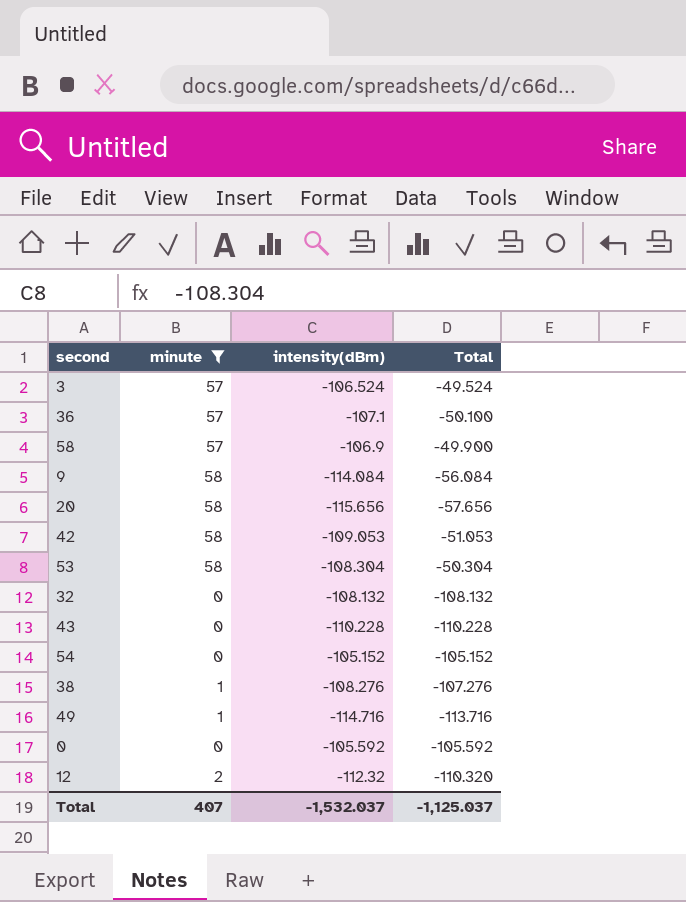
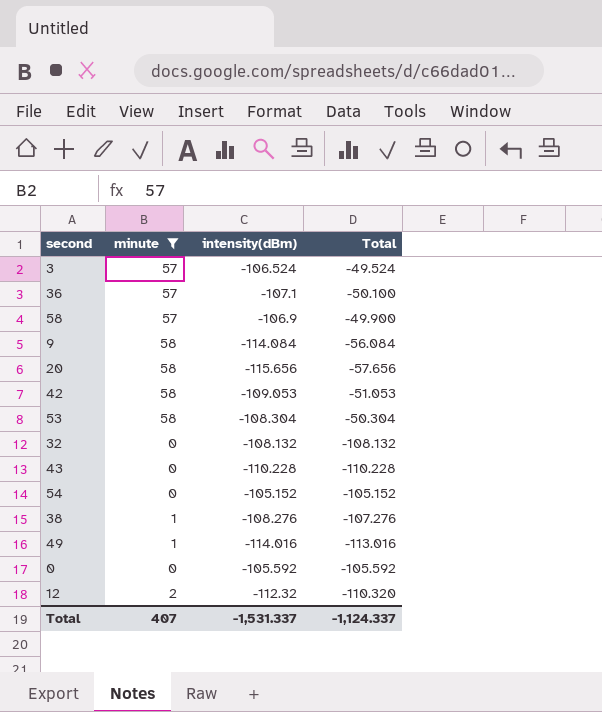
49 | intensity(dBm): -114.716 -> -114.016
49 | Total: -113.716 -> -113.016
Total | intensity(dBm): -1,532.037 -> -1,531.337
Total | Total: -1,125.037 -> -1,124.337

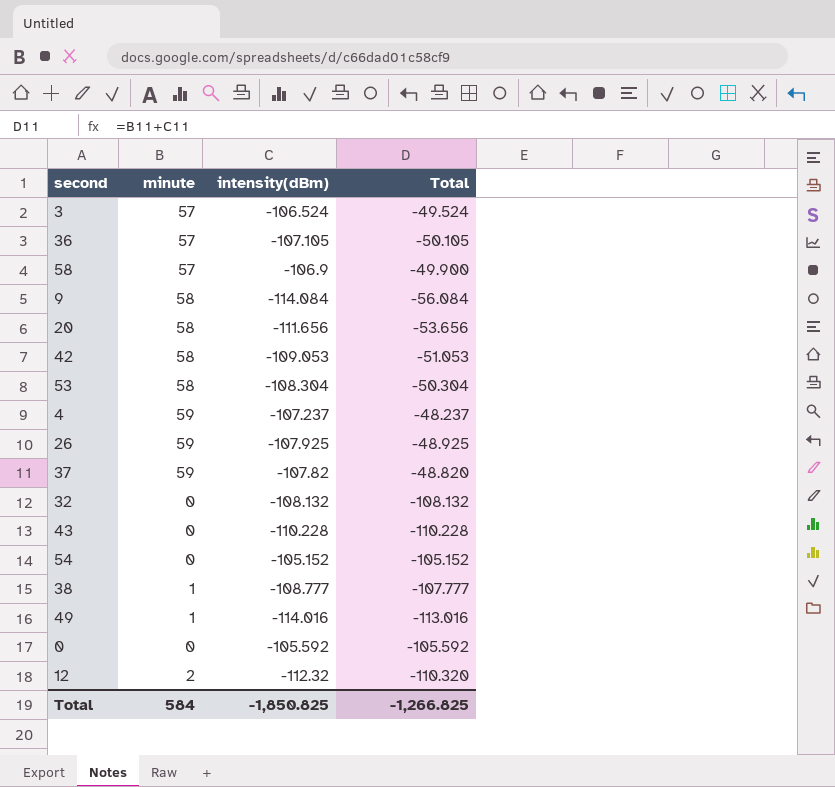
filter: minute != 59 -> none
36 | intensity(dBm): -107.1 -> -107.105
36 | Total: -50.100 -> -50.105
20 | intensity(dBm): -115.656 -> -111.656
20 | Total: -57.656 -> -53.656
38 | intensity(dBm): -108.276 -> -108.777
38 | Total: -107.276 -> -107.777
Total | minute: 407 -> 584
Total | intensity(dBm): -1,531.337 -> -1,850.825
Total | Total: -1,124.337 -> -1,266.825

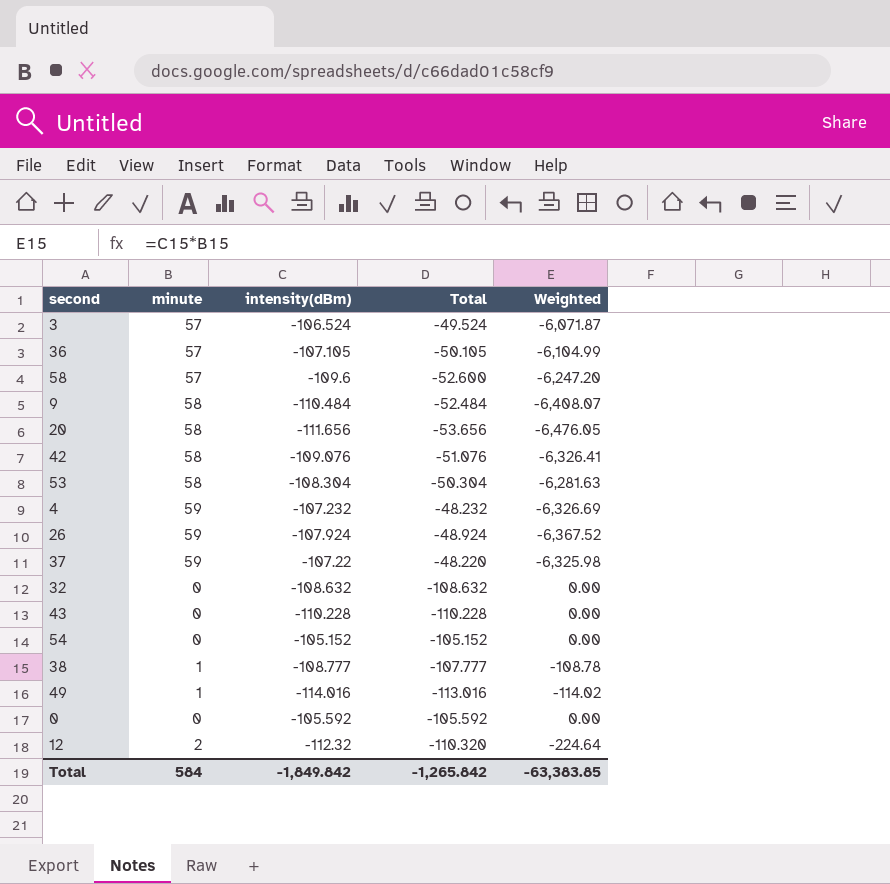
column Weighted | formula: none -> [minute] * [intensity(dBm)]
58 | intensity(dBm): -106.9 -> -109.6
58 | Total: -49.900 -> -52.600
9 | intensity(dBm): -114.084 -> -110.484
9 | Total: -56.084 -> -52.484
42 | intensity(dBm): -109.053 -> -109.076
42 | Total: -51.053 -> -51.076
4 | intensity(dBm): -107.237 -> -107.232
4 | Total: -48.237 -> -48.232
26 | intensity(dBm): -107.925 -> -107.924
26 | Total: -48.925 -> -48.924
37 | intensity(dBm): -107.82 -> -107.22
37 | Total: -48.820 -> -48.220
32 | intensity(dBm): -108.132 -> -108.632
32 | Total: -108.132 -> -108.632
Total | intensity(dBm): -1,850.825 -> -1,849.842
Total | Total: -1,266.825 -> -1,265.842

